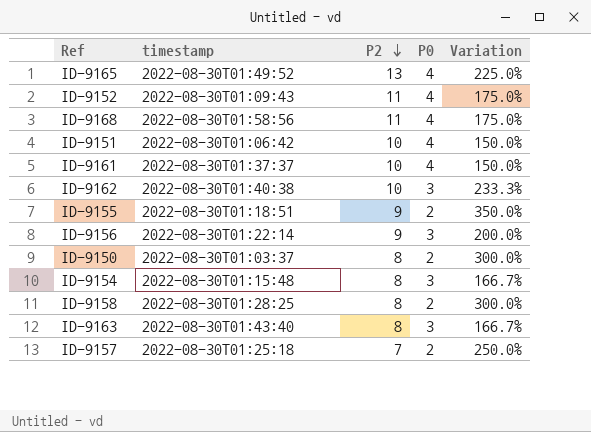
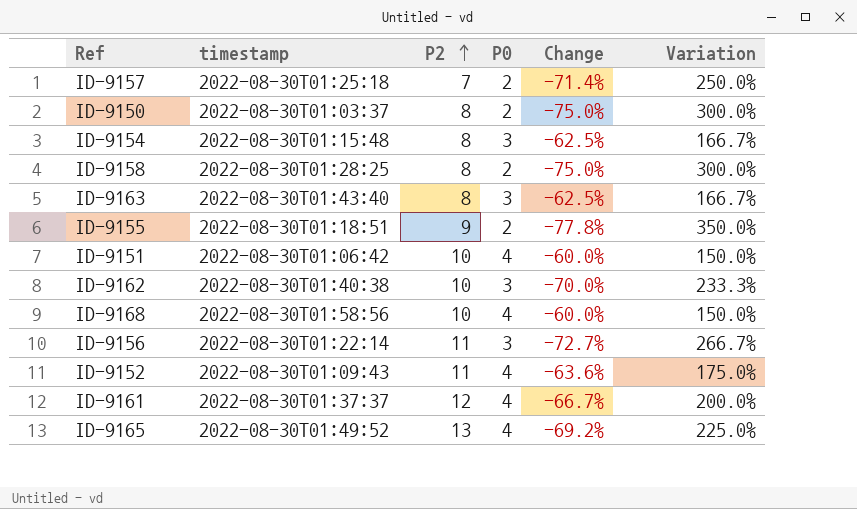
row order: P2 descending -> P2 ascending
column Change | formula: none -> ([P0] - [P2]) / [P2]
ID-9168 | P2: 11 -> 10
ID-9168 | Variation: 175.0% -> 150.0%
ID-9156 | P2: 9 -> 11
ID-9156 | Variation: 200.0% -> 266.7%
ID-9161 | P2: 10 -> 12
ID-9161 | Variation: 150.0% -> 200.0%

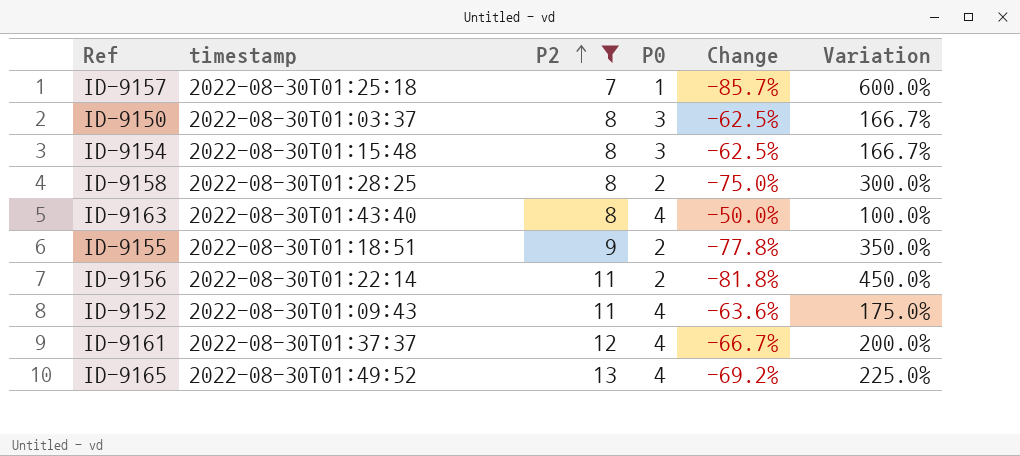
filter: none -> P2 != 10
ID-9157 | P0: 2 -> 1
ID-9157 | Change: -71.4% -> -85.7%
ID-9157 | Variation: 250.0% -> 600.0%
ID-9150 | P0: 2 -> 3
ID-9150 | Change: -75.0% -> -62.5%
ID-9150 | Variation: 300.0% -> 166.7%
ID-9163 | P0: 3 -> 4
ID-9163 | Change: -62.5% -> -50.0%
ID-9163 | Variation: 166.7% -> 100.0%
ID-9156 | P0: 3 -> 2
ID-9156 | Change: -72.7% -> -81.8%
ID-9156 | Variation: 266.7% -> 450.0%

